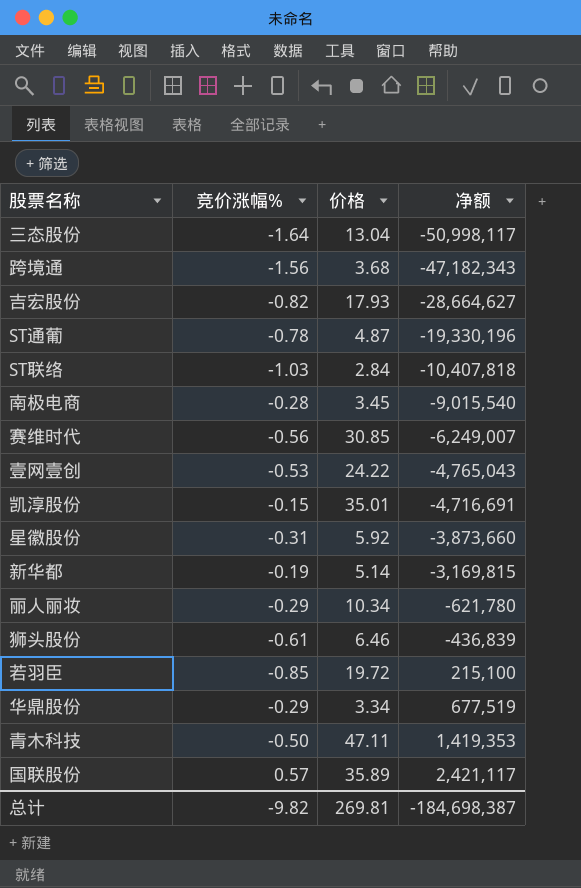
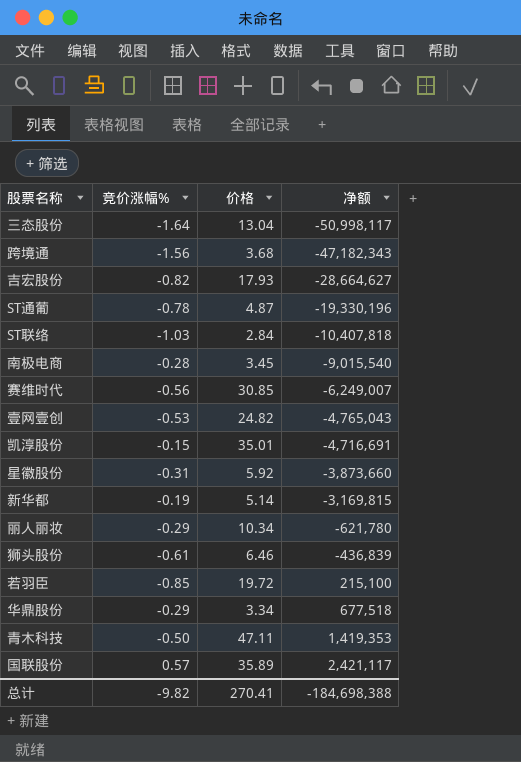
壹网壹创 | 价格: 24.22 -> 24.82
华鼎股份 | 净额: 677,519 -> 677,518
总计 | 价格: 269.81 -> 270.41
总计 | 净额: -184,698,387 -> -184,698,388

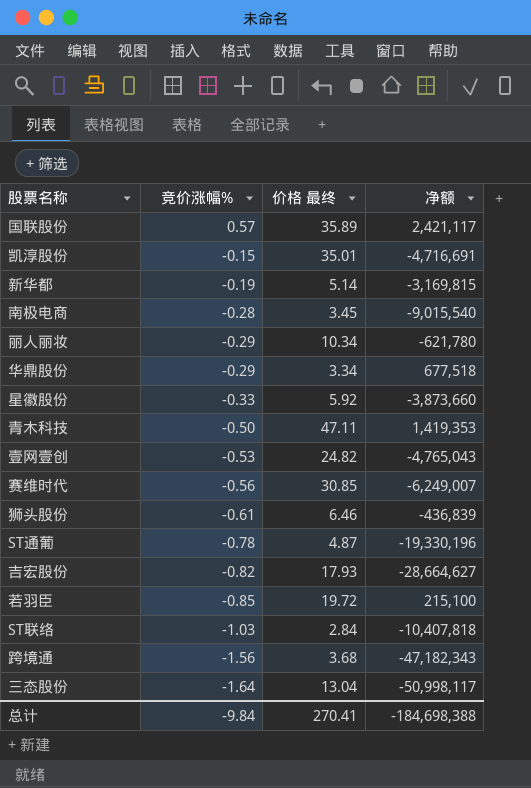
row order: 净额 ascending -> 竞价涨幅% descending
column name: 价格 -> 价格 最终
星徽股份 | 竞价涨幅%: -0.31 -> -0.33
总计 | 竞价涨幅%: -9.82 -> -9.84

